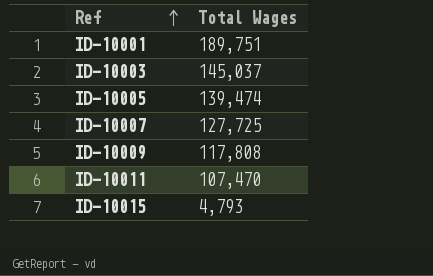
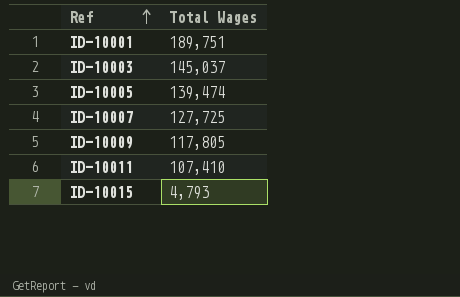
ID-10009 | Total Wages: 117,808 -> 117,805
ID-10011 | Total Wages: 107,470 -> 107,410

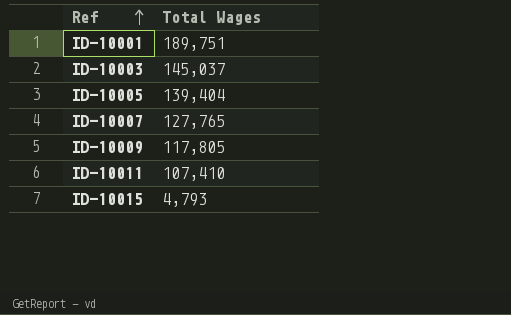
ID-10005 | Total Wages: 139,474 -> 139,404
ID-10007 | Total Wages: 127,725 -> 127,765

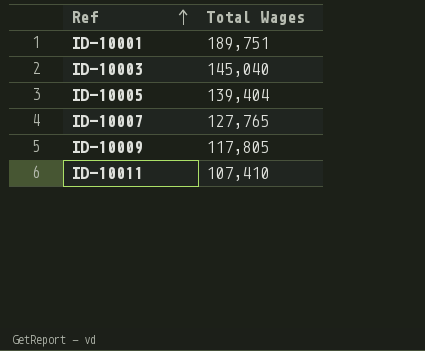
row ID-10015: 4,793 -> none
ID-10003 | Total Wages: 145,037 -> 145,040

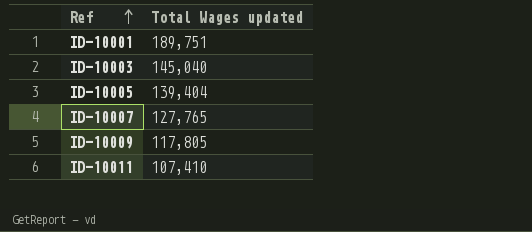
column name: Total Wages -> Total Wages updated

